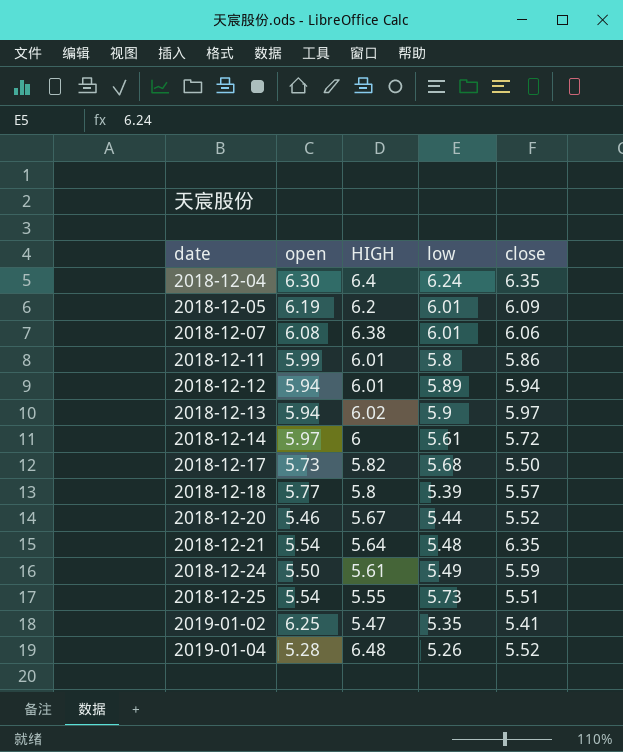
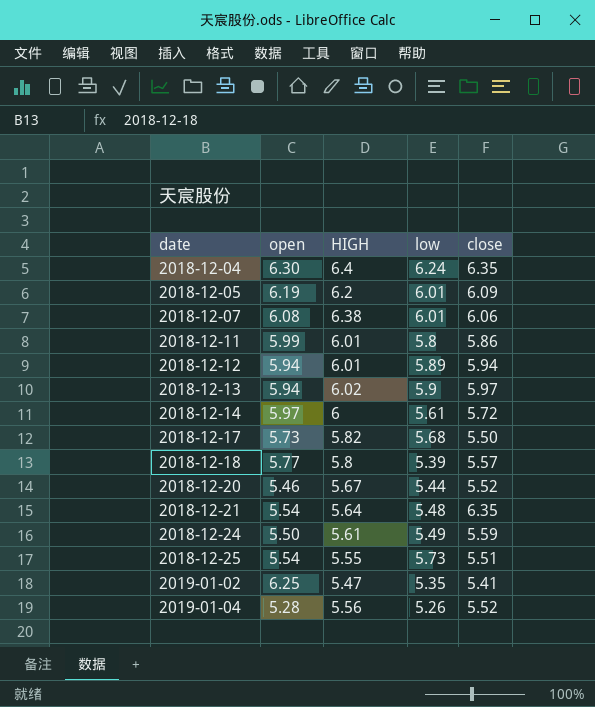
2019-01-04 | HIGH: 6.48 -> 5.56

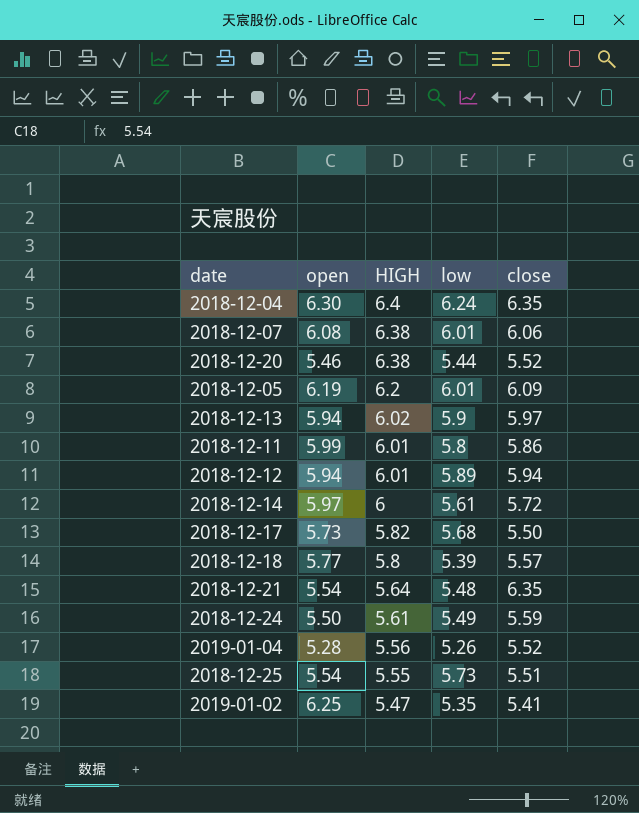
row order: date ascending -> HIGH descending
2018-12-20 | HIGH: 5.67 -> 6.38

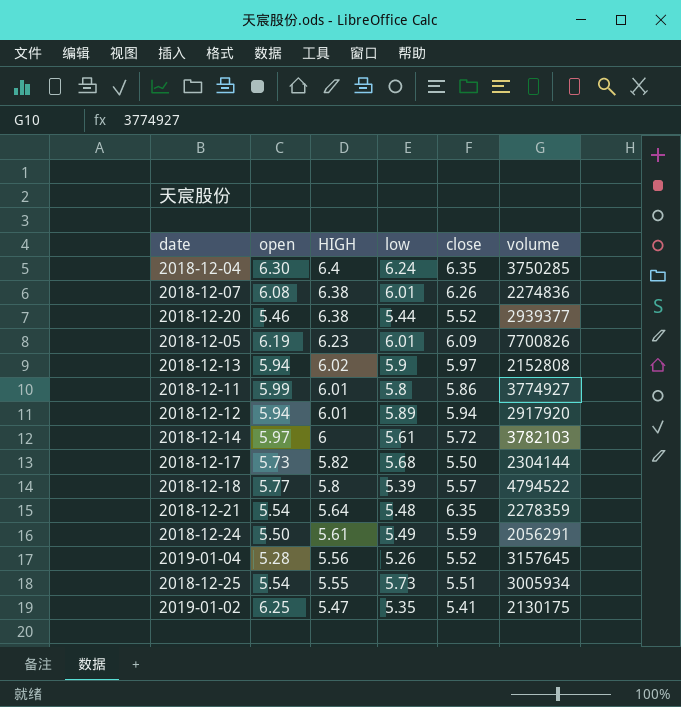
column volume | position: none -> 6
2018-12-07 | close: 6.06 -> 6.26
2018-12-05 | HIGH: 6.2 -> 6.23

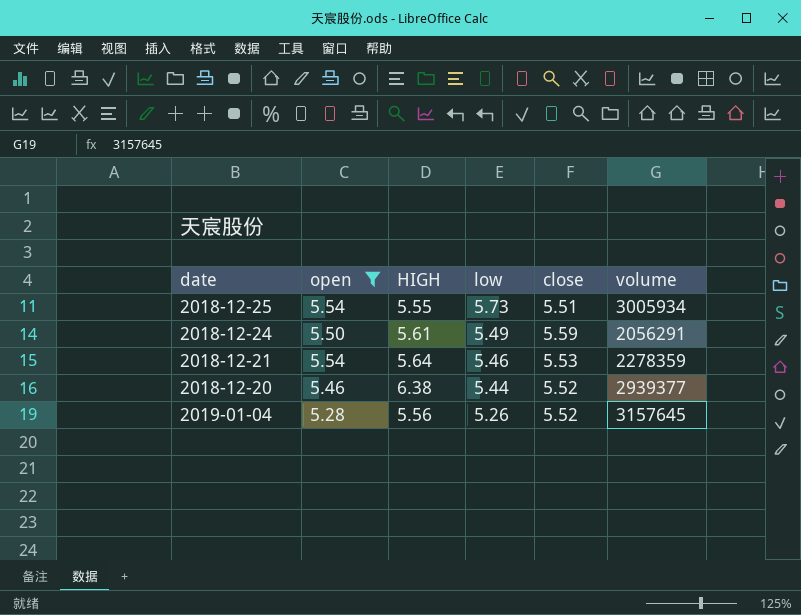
filter: none -> open <= 5.54
row order: HIGH descending -> low descending
2018-12-21 | low: 5.48 -> 5.46
2018-12-21 | close: 6.35 -> 5.53

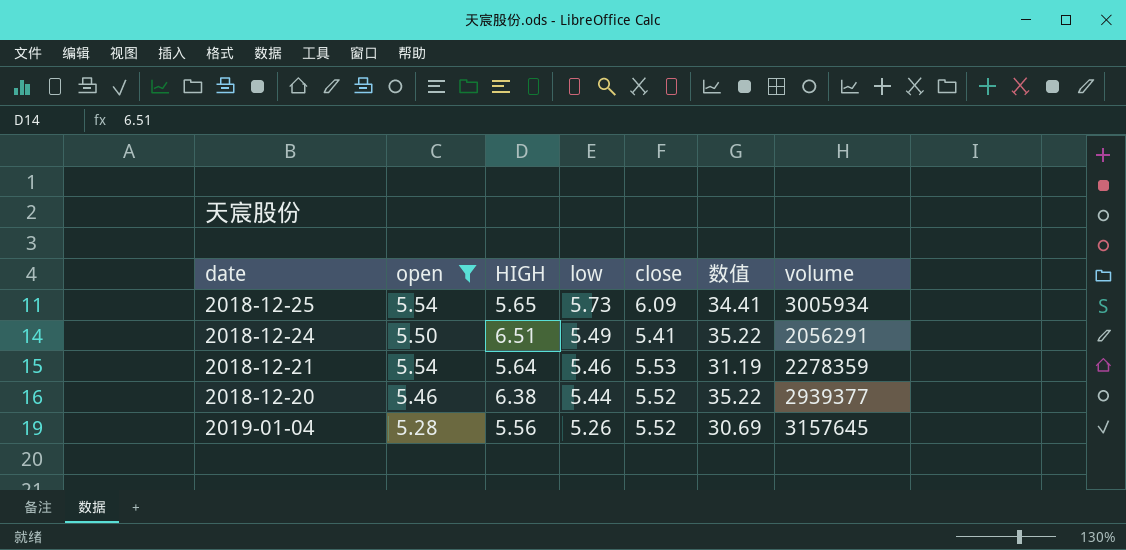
column 数值 | formula: none -> [HIGH] * [close]
2018-12-25 | HIGH: 5.55 -> 5.65
2018-12-25 | close: 5.51 -> 6.09
2018-12-24 | HIGH: 5.61 -> 6.51
2018-12-24 | close: 5.59 -> 5.41

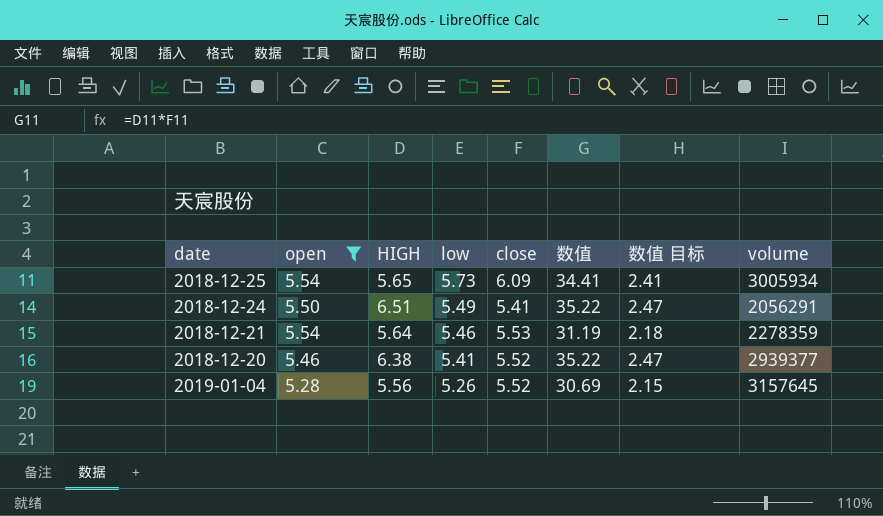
column 数值 目标 | formula: none -> [数值] * 0.07
2018-12-20 | low: 5.44 -> 5.41

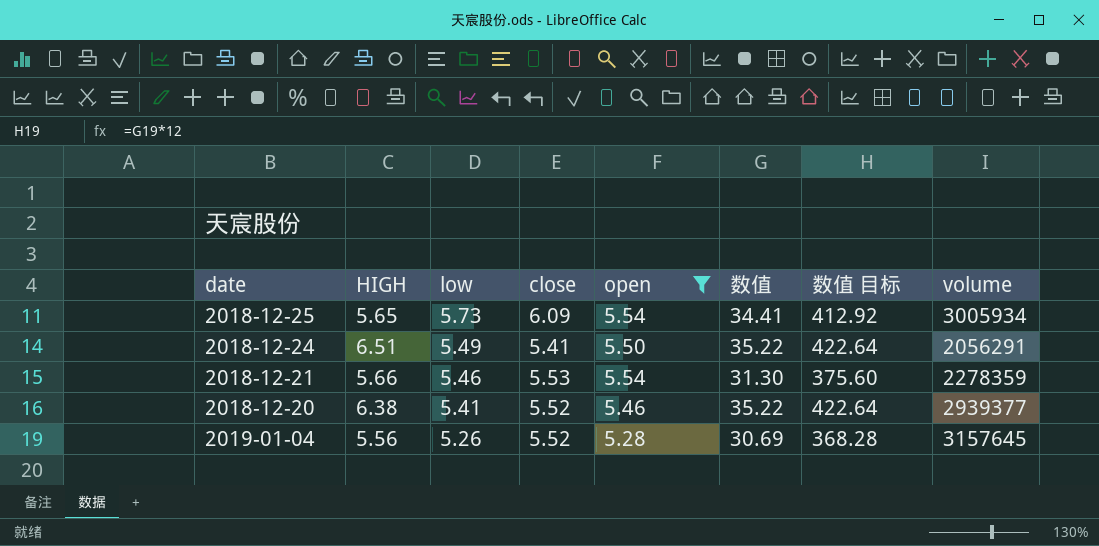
column open | position: 2 -> 5
column 数值 目标 | formula: [数值] * 0.07 -> [数值] * 12
2018-12-21 | HIGH: 5.64 -> 5.66
2018-12-21 | 数值: 31.19 -> 31.30

